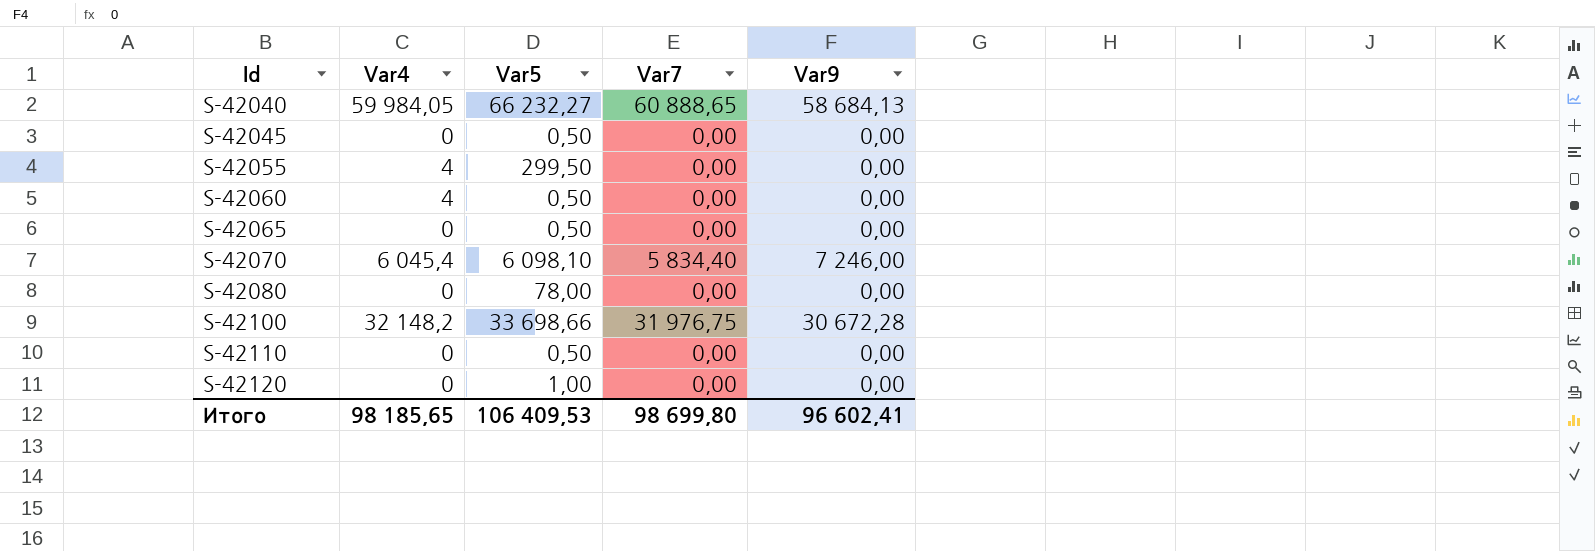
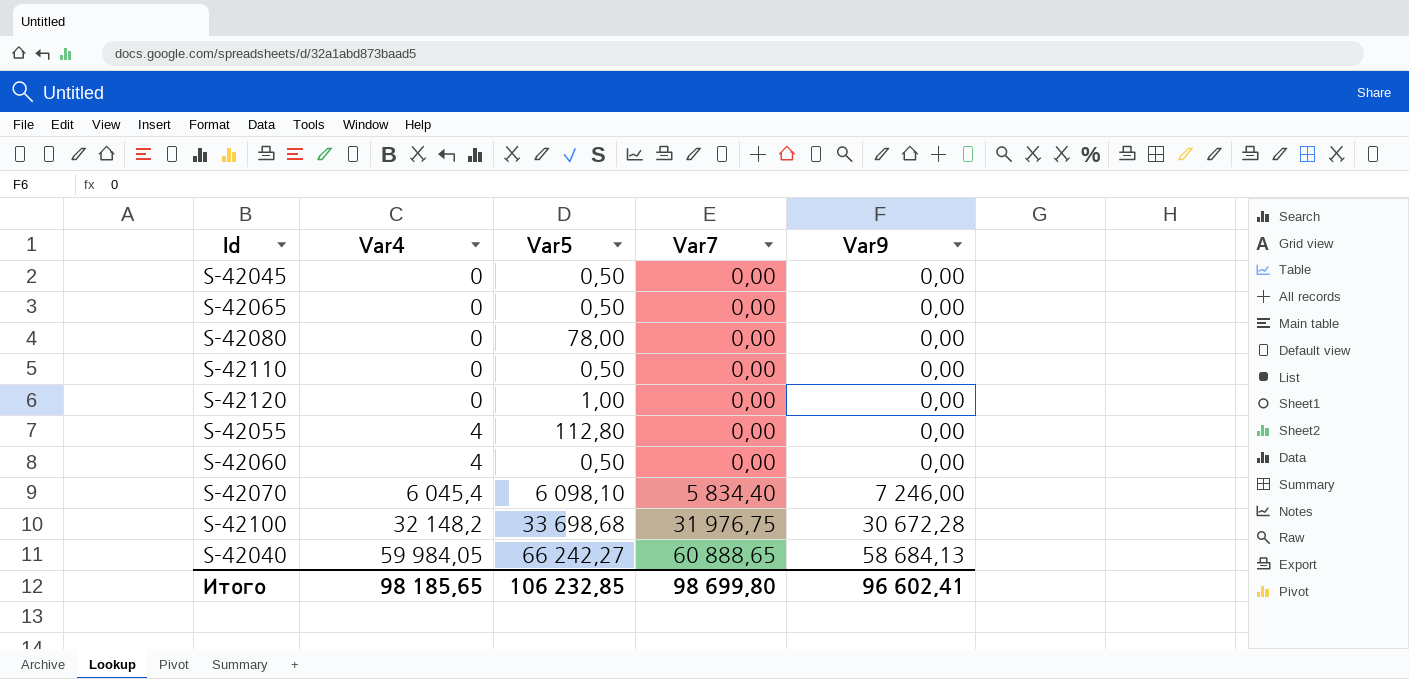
row order: Id ascending -> Var4 ascending
S-42055 | Var5: 299,50 -> 112,80
S-42100 | Var5: 33 698,66 -> 33 698,68
S-42040 | Var5: 66 232,27 -> 66 242,27
Итого | Var5: 106 409,53 -> 106 232,85

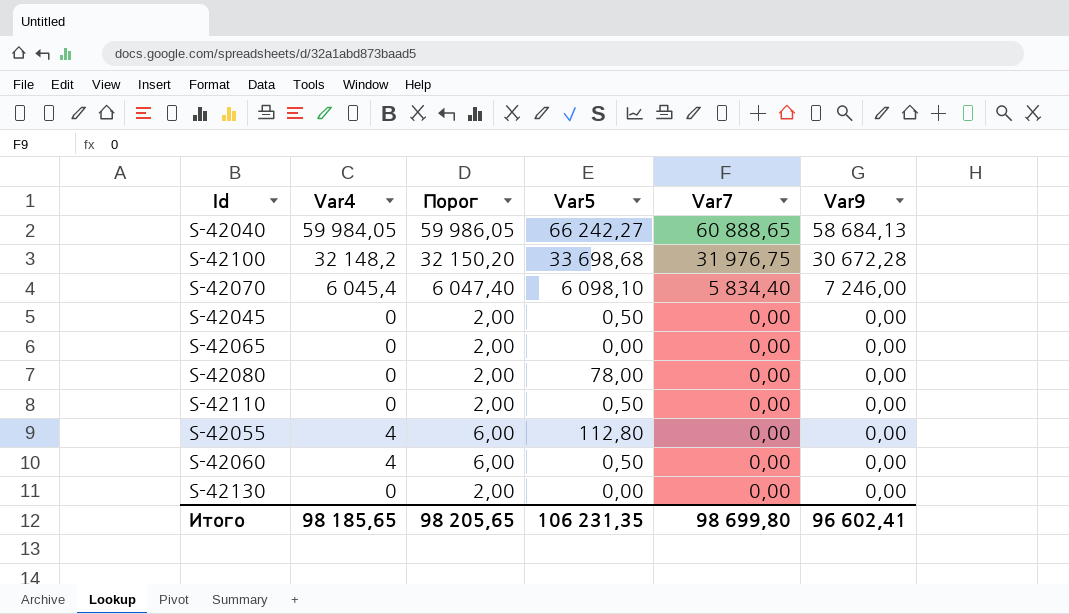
row order: Var4 ascending -> Var7 descending
column Порог | formula: none -> [Var4] + 2
row S-42120: 0 | 1,00 | 0,00 | 0,00 -> none
S-42065 | Var5: 0,50 -> 0,00
row S-42130: none -> 0 | 2,00 | 0,00 | 0,00 | 0,00
Итого | Var5: 106 232,85 -> 106 231,35

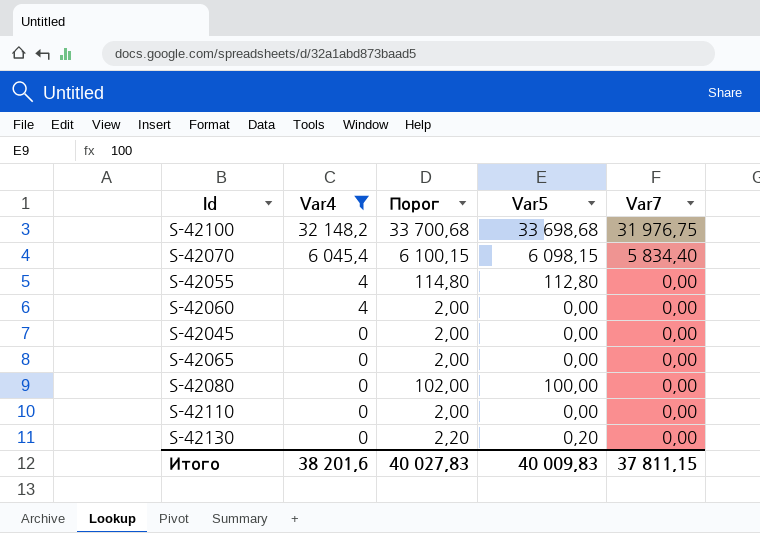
filter: none -> Var4 != 59 984,05
row order: Var7 descending -> Var4 descending
column Var9 | position: 6 -> none
column Порог | formula: [Var4] + 2 -> [Var5] + 2
S-42070 | Var5: 6 098,10 -> 6 098,15
S-42060 | Var5: 0,50 -> 0,00
S-42045 | Var5: 0,50 -> 0,00
S-42080 | Var5: 78,00 -> 100,00
S-42110 | Var5: 0,50 -> 0,00
S-42130 | Var5: 0,00 -> 0,20
Итого | Var4: 98 185,65 -> 38 201,6
Итого | Порог: 98 205,65 -> 40 027,83
Итого | Var5: 106 231,35 -> 40 009,83
Итого | Var7: 98 699,80 -> 37 811,15

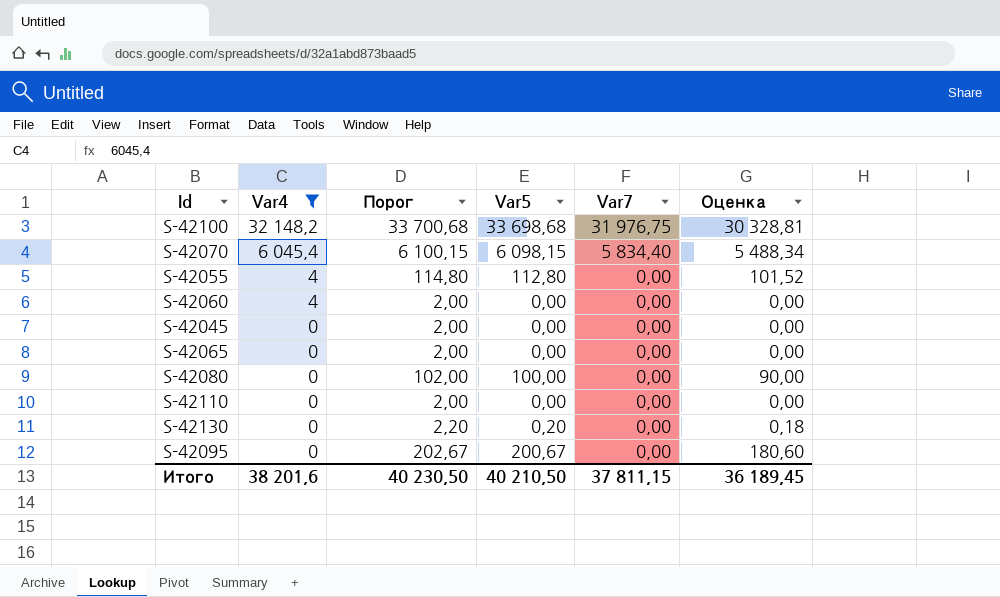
column Оценка | formula: none -> [Var5] * 0,9
row S-42095: none -> 0 | 202,67 | 200,67 | 0,00 | 180,60
Итого | Порог: 40 027,83 -> 40 230,50
Итого | Var5: 40 009,83 -> 40 210,50

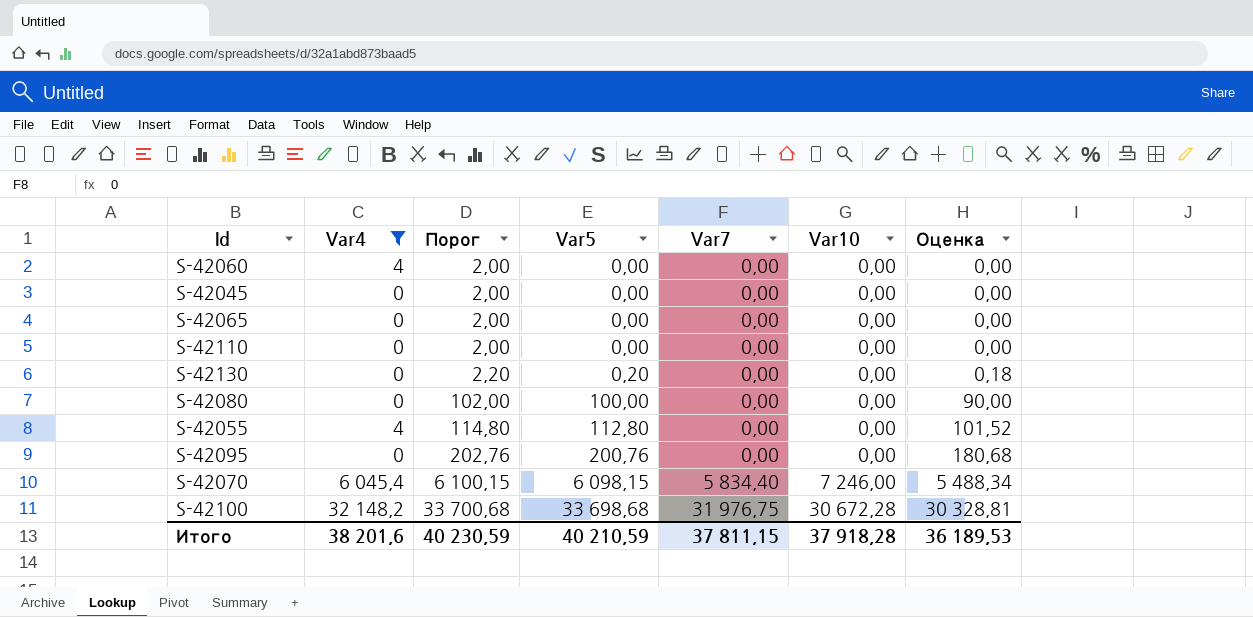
row order: Var4 descending -> Порог ascending
column Var10 | position: none -> 6
S-42095 | Порог: 202,67 -> 202,76
S-42095 | Var5: 200,67 -> 200,76
S-42095 | Оценка: 180,60 -> 180,68
Итого | Порог: 40 230,50 -> 40 230,59
Итого | Var5: 40 210,50 -> 40 210,59
Итого | Оценка: 36 189,45 -> 36 189,53

